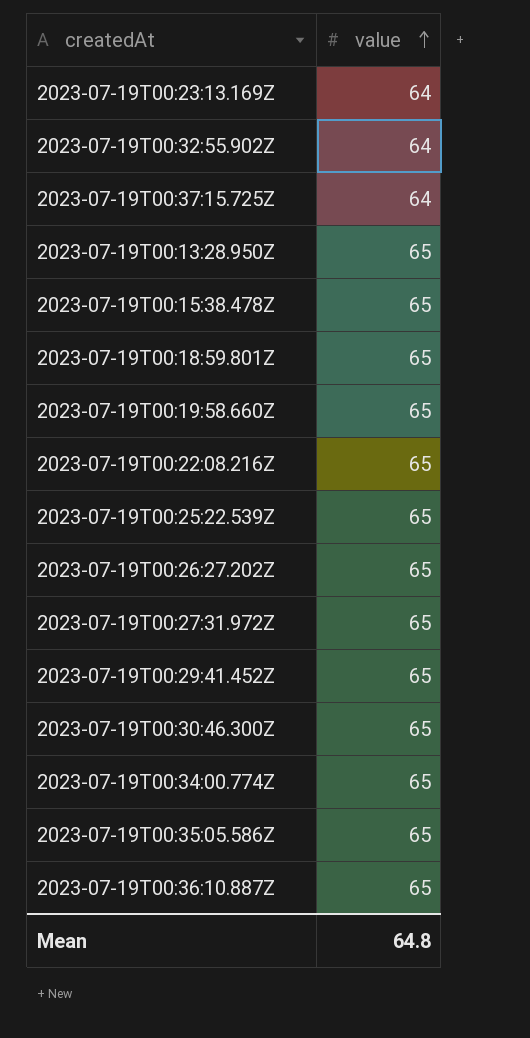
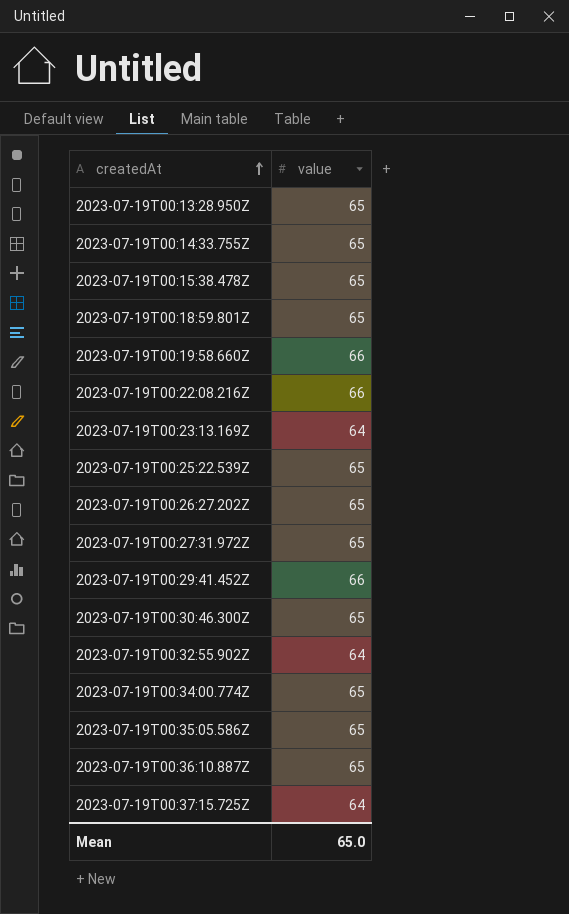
row order: value ascending -> createdAt ascending
row 2023-07-19T00:14:33.755Z: none -> 65
2023-07-19T00:19:58.660Z | value: 65 -> 66
2023-07-19T00:22:08.216Z | value: 65 -> 66
2023-07-19T00:29:41.452Z | value: 65 -> 66
Mean | value: 64.8 -> 65.0

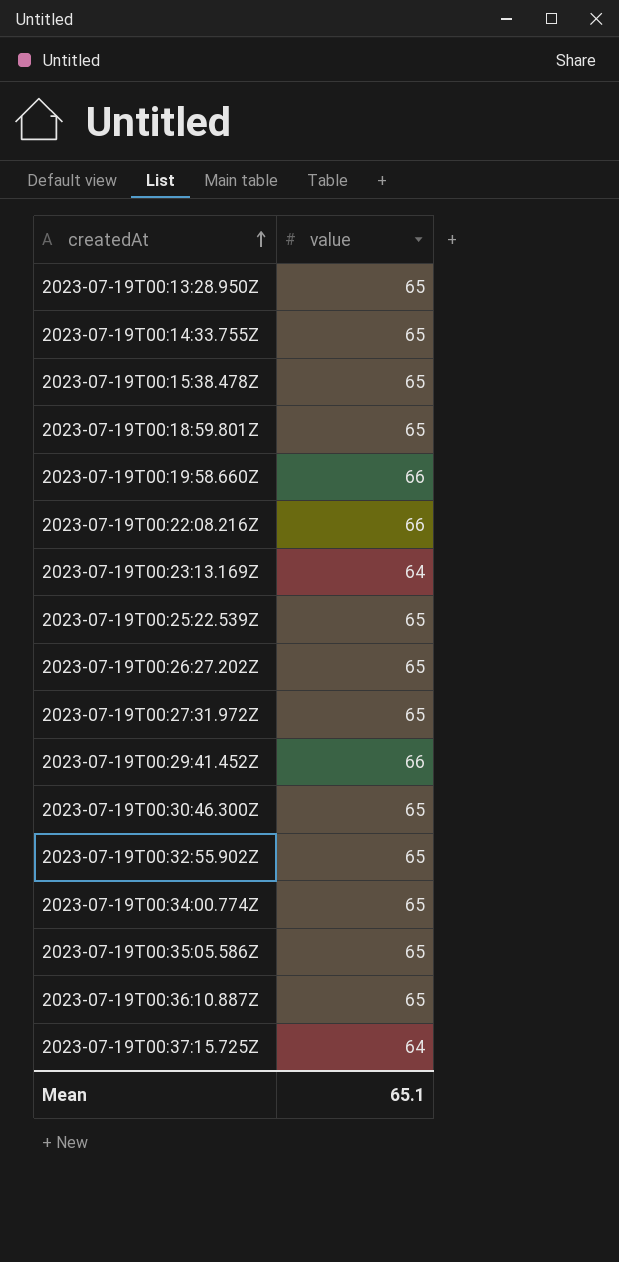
2023-07-19T00:32:55.902Z | value: 64 -> 65
Mean | value: 65.0 -> 65.1

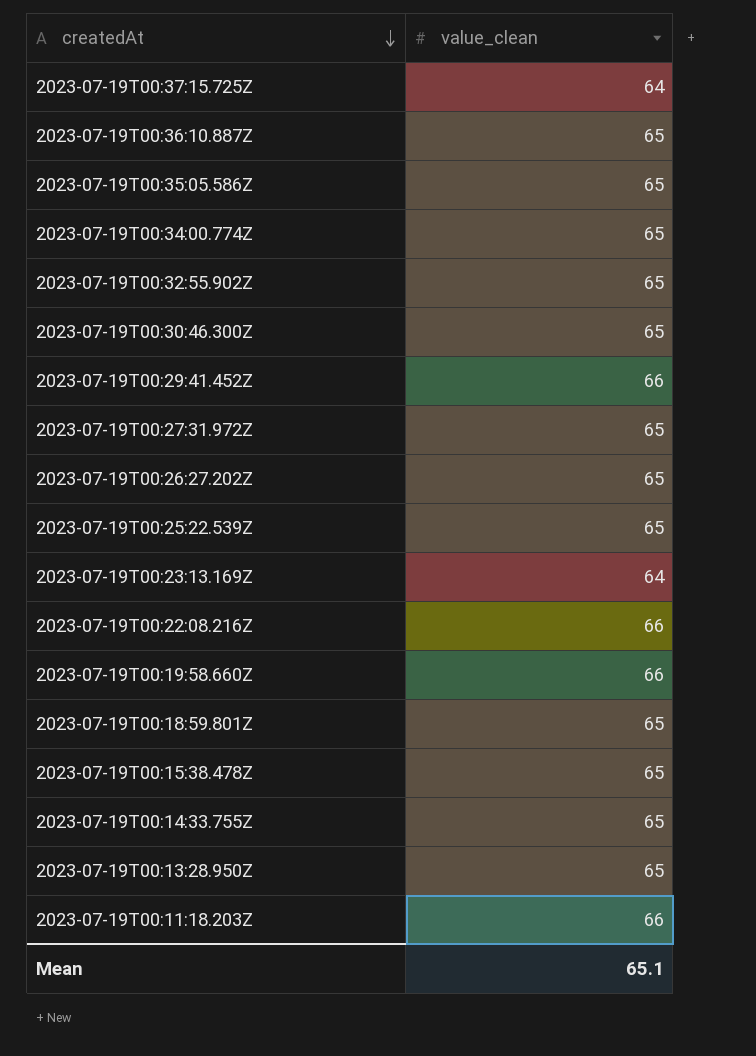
row order: createdAt ascending -> createdAt descending
column name: value -> value_clean
row 2023-07-19T00:11:18.203Z: none -> 66

